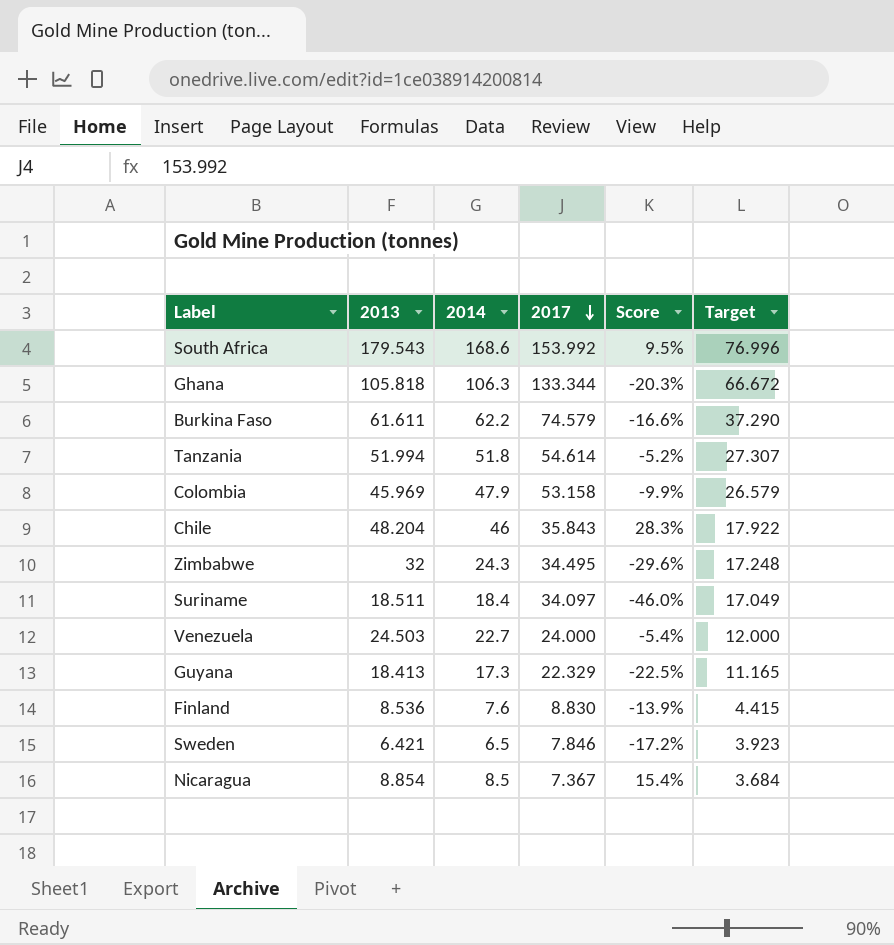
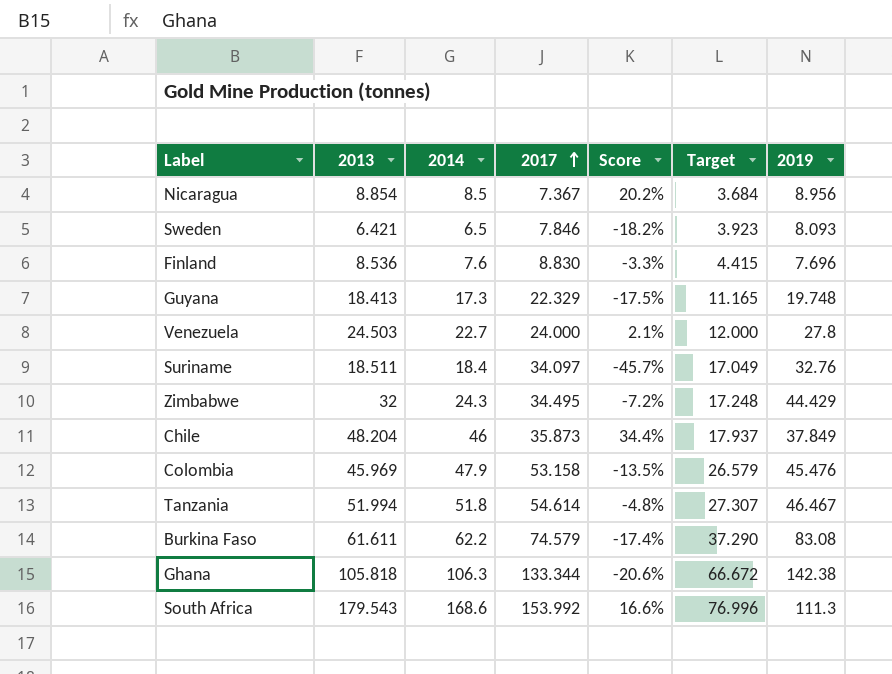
row order: 2017 descending -> 2017 ascending
column Score | formula: ([2014] - [2017]) / [2017] -> ([2013] - [2017]) / [2017]
column 2019 | position: none -> 7
Chile | 2017: 35.843 -> 35.873
Chile | Target: 17.922 -> 17.937

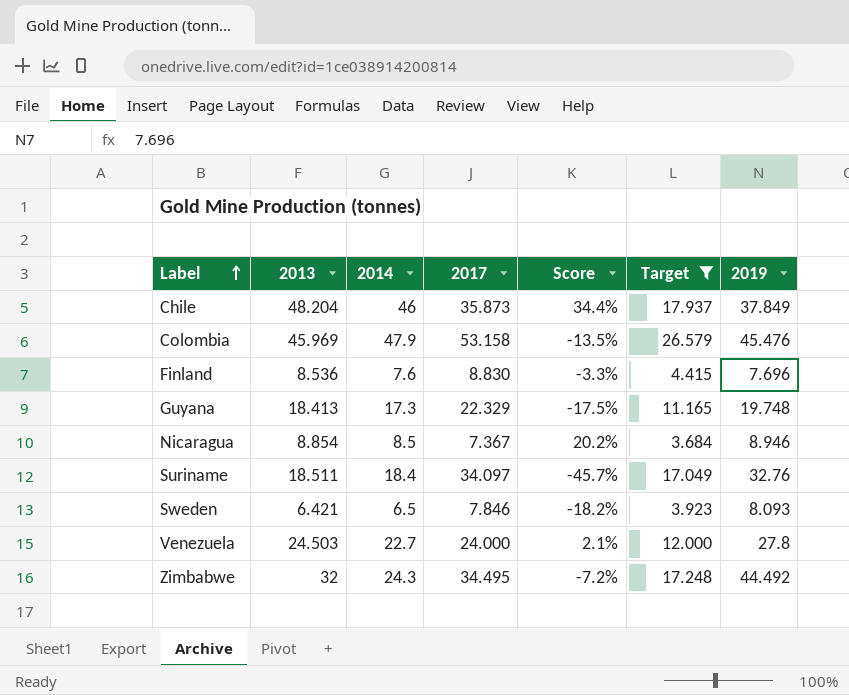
filter: none -> Target <= 26.579
row order: 2017 ascending -> Label ascending
Nicaragua | 2019: 8.956 -> 8.946
Zimbabwe | 2019: 44.429 -> 44.492

